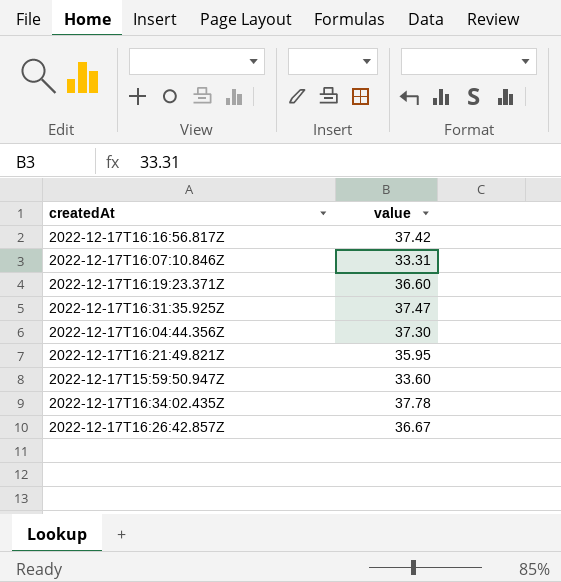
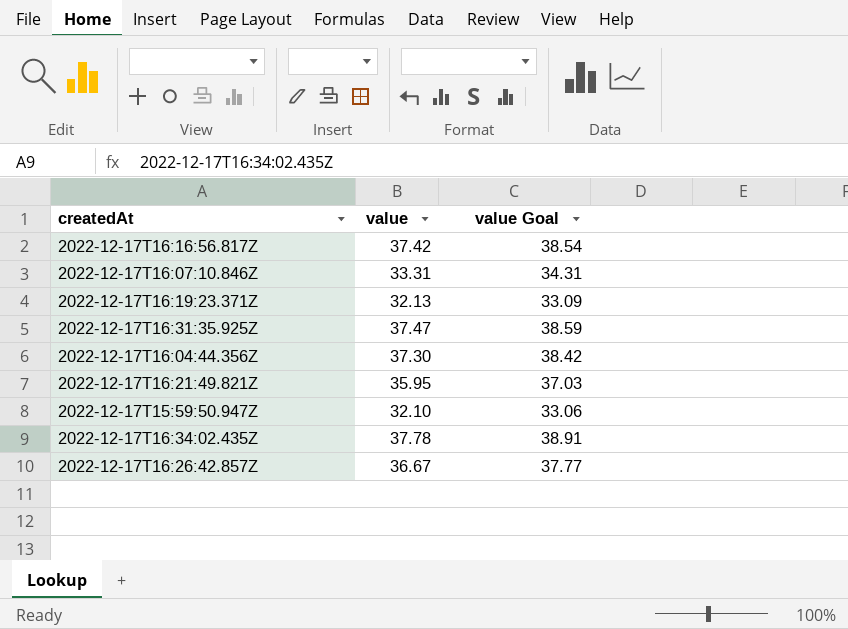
column value Goal | formula: none -> [value] * 1.03
2022-12-17T16:19:23.371Z | value: 36.60 -> 32.13
2022-12-17T15:59:50.947Z | value: 33.60 -> 32.10

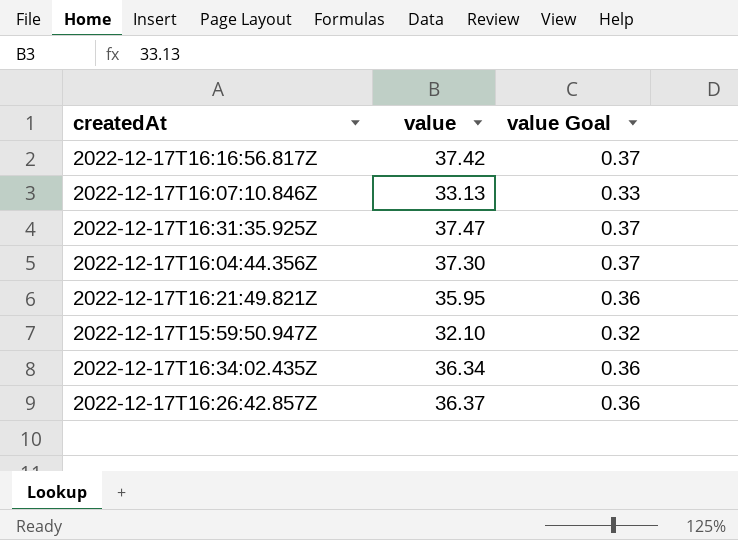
column value Goal | formula: [value] * 1.03 -> [value] * 0.01
row 2022-12-17T16:19:23.371Z: 32.13 | 33.09 -> none
2022-12-17T16:07:10.846Z | value: 33.31 -> 33.13
2022-12-17T16:34:02.435Z | value: 37.78 -> 36.34
2022-12-17T16:26:42.857Z | value: 36.67 -> 36.37

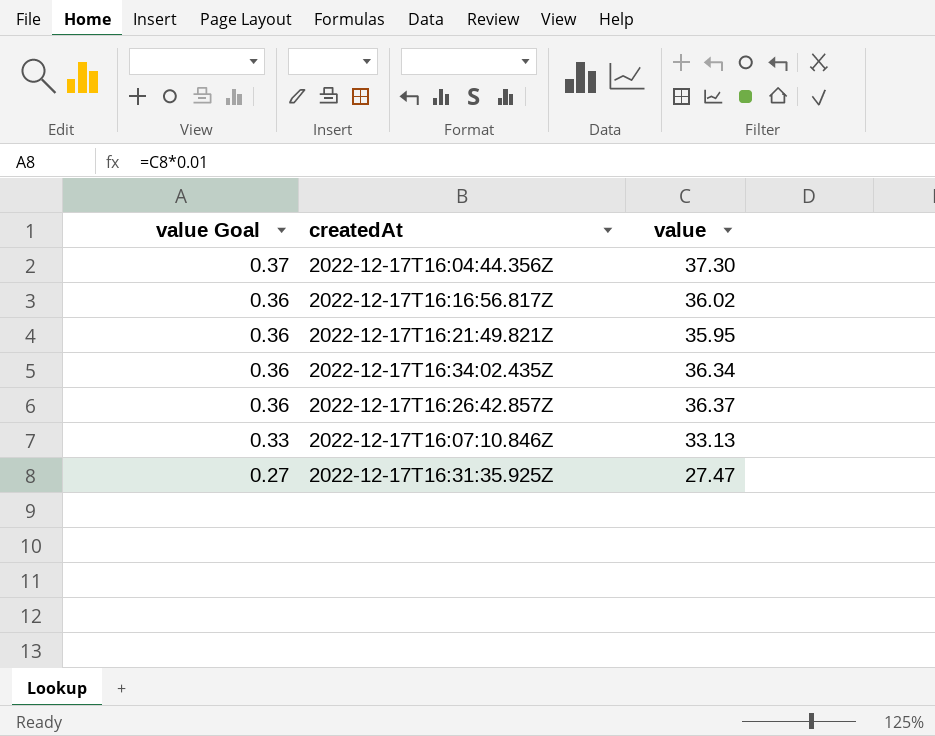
row order: none -> value Goal descending
column value Goal | position: 3 -> 1
row 2022-12-17T15:59:50.947Z: 32.10 | 0.32 -> none
2022-12-17T16:16:56.817Z | value Goal: 0.37 -> 0.36
2022-12-17T16:16:56.817Z | value: 37.42 -> 36.02
2022-12-17T16:31:35.925Z | value Goal: 0.37 -> 0.27
2022-12-17T16:31:35.925Z | value: 37.47 -> 27.47

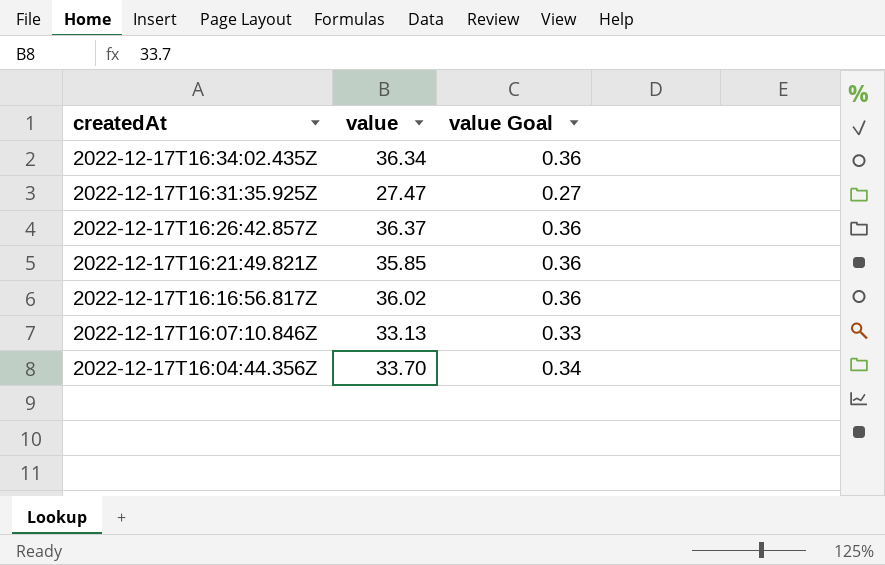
row order: value Goal descending -> createdAt descending
column value Goal | position: 1 -> 3
2022-12-17T16:21:49.821Z | value: 35.95 -> 35.85
2022-12-17T16:04:44.356Z | value: 37.30 -> 33.70
2022-12-17T16:04:44.356Z | value Goal: 0.37 -> 0.34

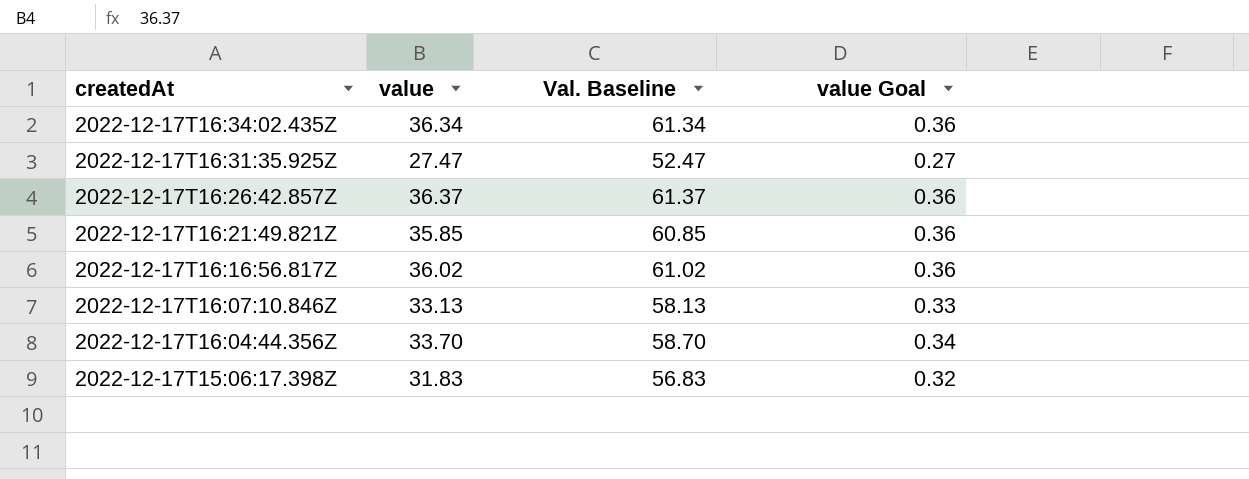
column Val. Baseline | formula: none -> [value] + 25
row 2022-12-17T15:06:17.398Z: none -> 31.83 | 56.83 | 0.32

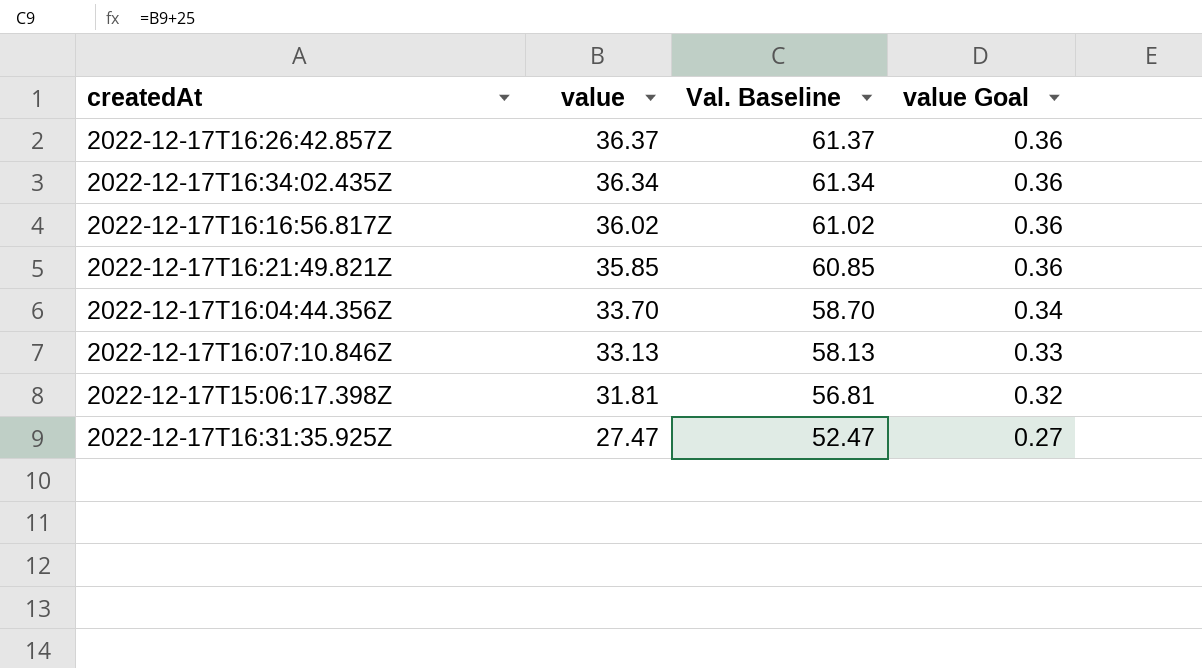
row order: createdAt descending -> value descending
2022-12-17T15:06:17.398Z | value: 31.83 -> 31.81
2022-12-17T15:06:17.398Z | Val. Baseline: 56.83 -> 56.81

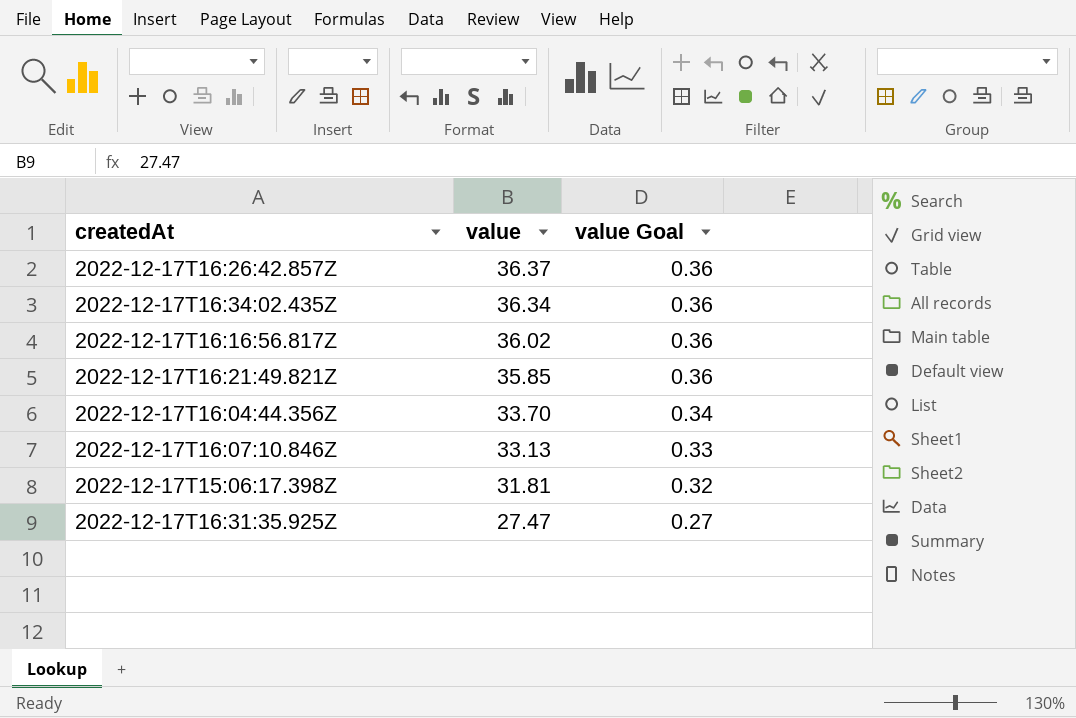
column Val. Baseline | formula: [value] + 25 -> none

